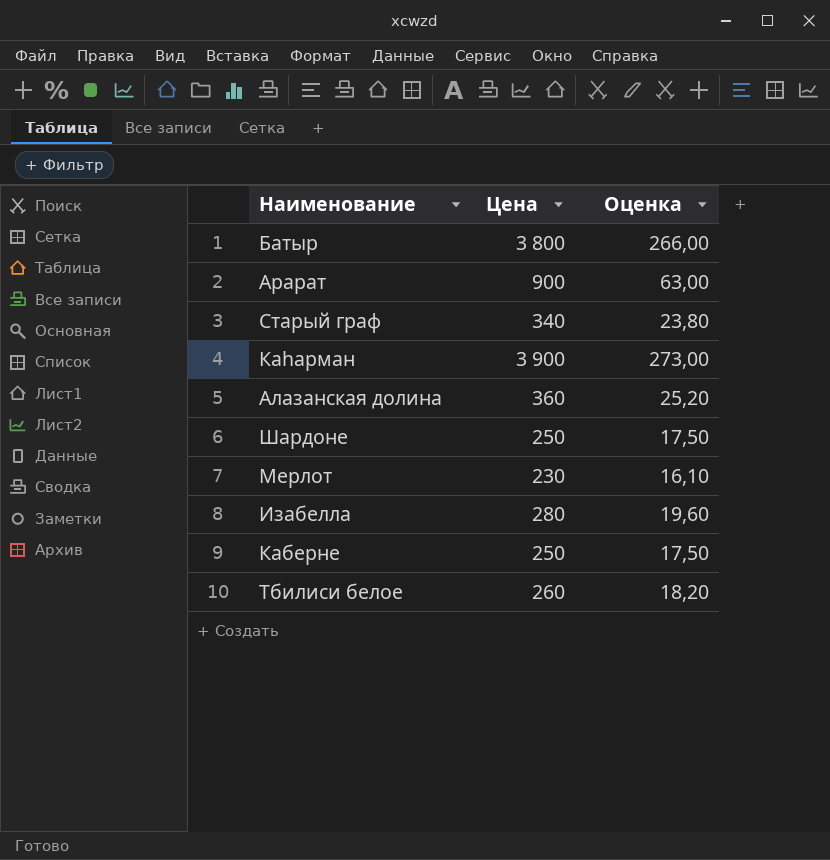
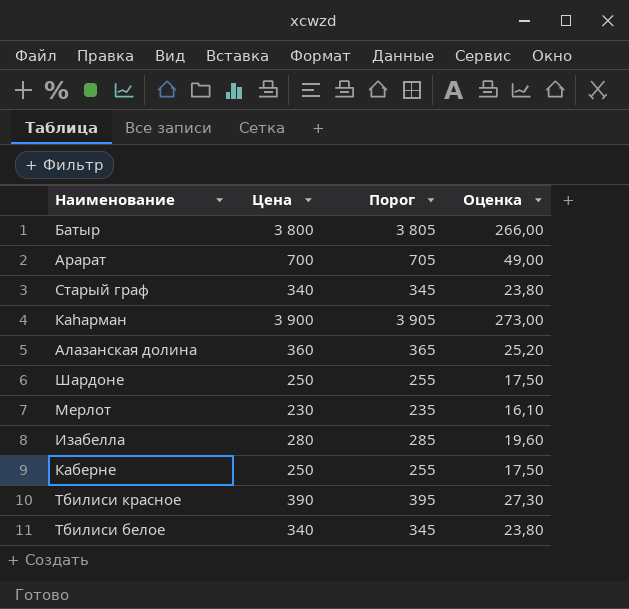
column Порог | formula: none -> [Цена] + 5
Арарат | Цена: 900 -> 700
Арарат | Оценка: 63,00 -> 49,00
row Тбилиси красное: none -> 390 | 395 | 27,30
Тбилиси белое | Цена: 260 -> 340
Тбилиси белое | Оценка: 18,20 -> 23,80

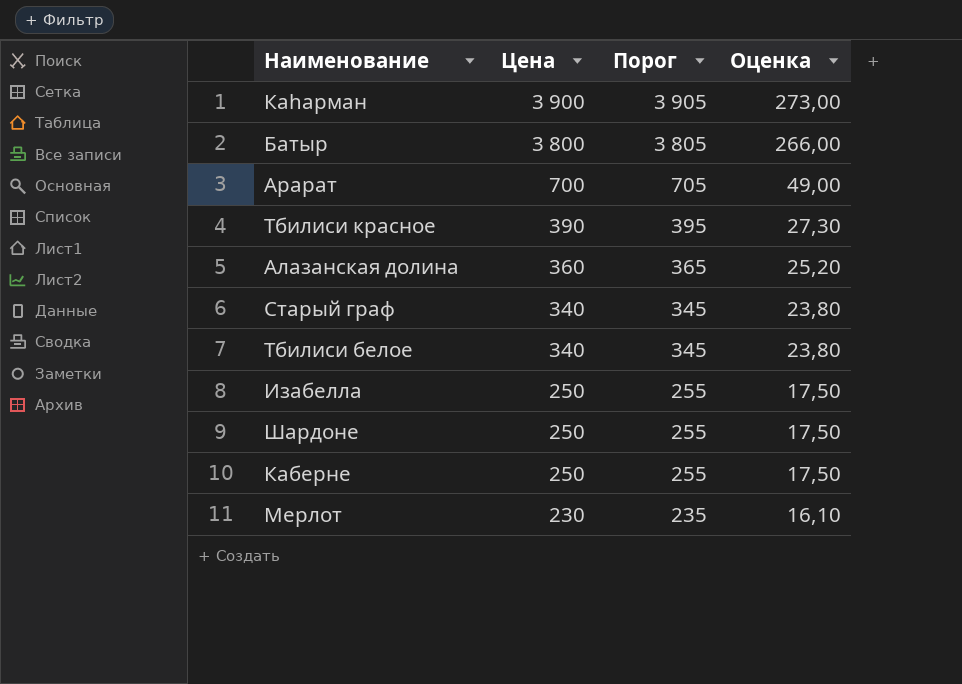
row order: none -> Цена descending
Изабелла | Цена: 280 -> 250
Изабелла | Порог: 285 -> 255
Изабелла | Оценка: 19,60 -> 17,50

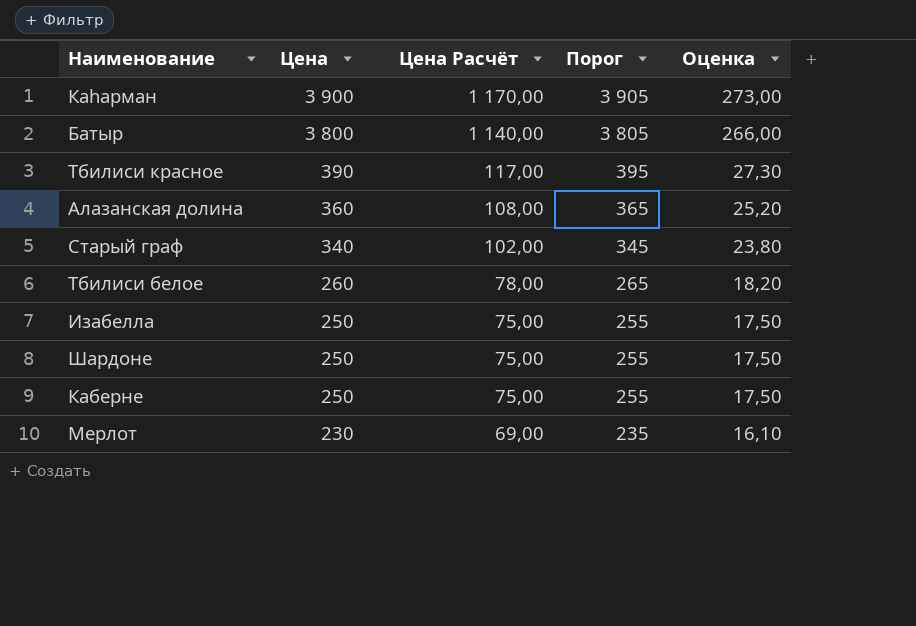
column Цена Расчёт | formula: none -> [Цена] * 0,3
row Арарат: 700 | 705 | 49,00 -> none
Тбилиси белое | Цена: 340 -> 260
Тбилиси белое | Порог: 345 -> 265
Тбилиси белое | Оценка: 23,80 -> 18,20

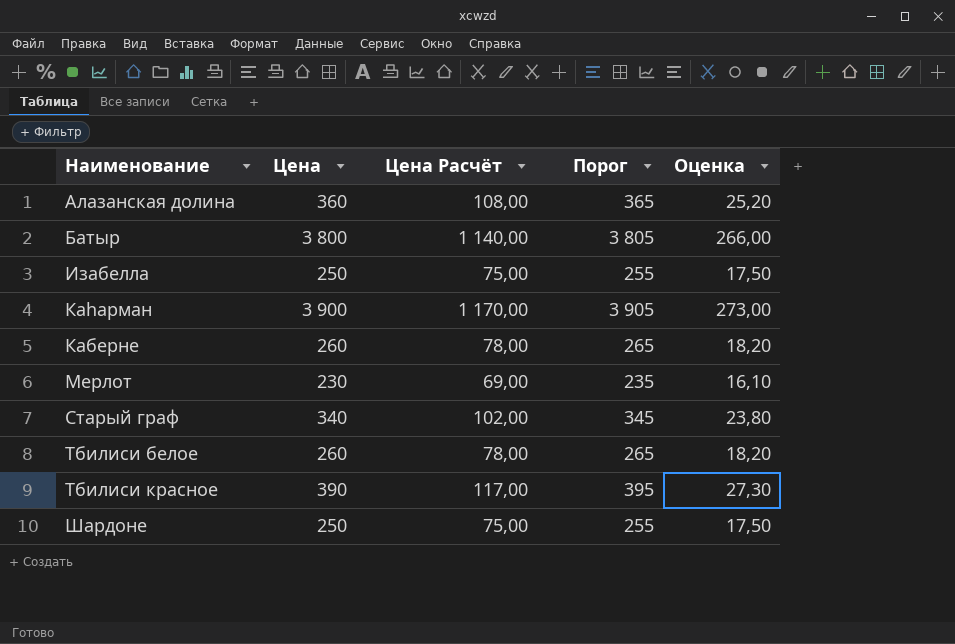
row order: Цена descending -> Наименование ascending
Каберне | Цена: 250 -> 260
Каберне | Цена Расчёт: 75,00 -> 78,00
Каберне | Порог: 255 -> 265
Каберне | Оценка: 17,50 -> 18,20

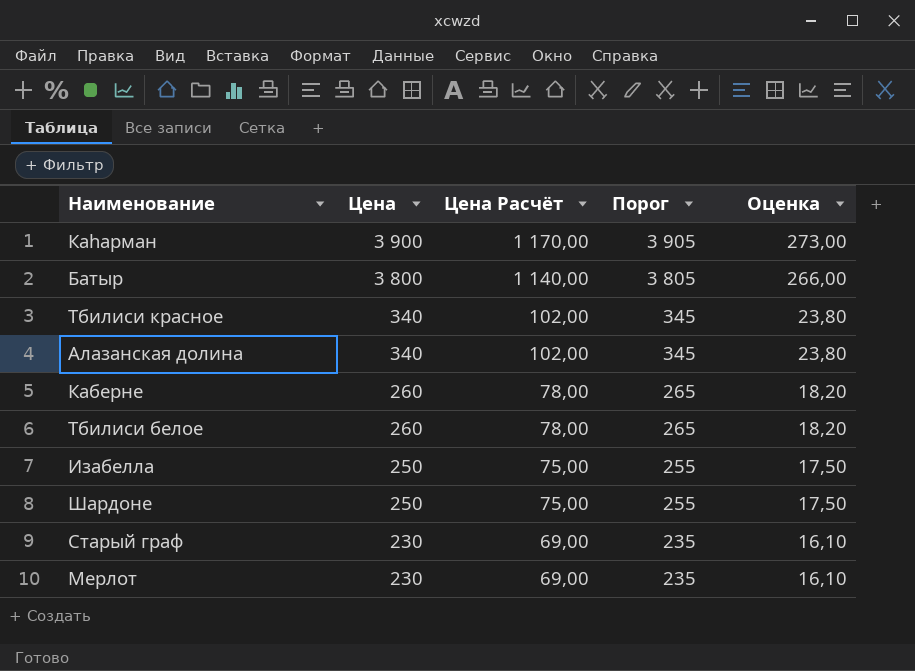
row order: Наименование ascending -> Цена descending
Тбилиси красное | Цена: 390 -> 340
Тбилиси красное | Цена Расчёт: 117,00 -> 102,00
Тбилиси красное | Порог: 395 -> 345
Тбилиси красное | Оценка: 27,30 -> 23,80
Алазанская долина | Цена: 360 -> 340
Алазанская долина | Цена Расчёт: 108,00 -> 102,00
Алазанская долина | Порог: 365 -> 345
Алазанская долина | Оценка: 25,20 -> 23,80
Старый граф | Цена: 340 -> 230
Старый граф | Цена Расчёт: 102,00 -> 69,00
Старый граф | Порог: 345 -> 235
Старый граф | Оценка: 23,80 -> 16,10

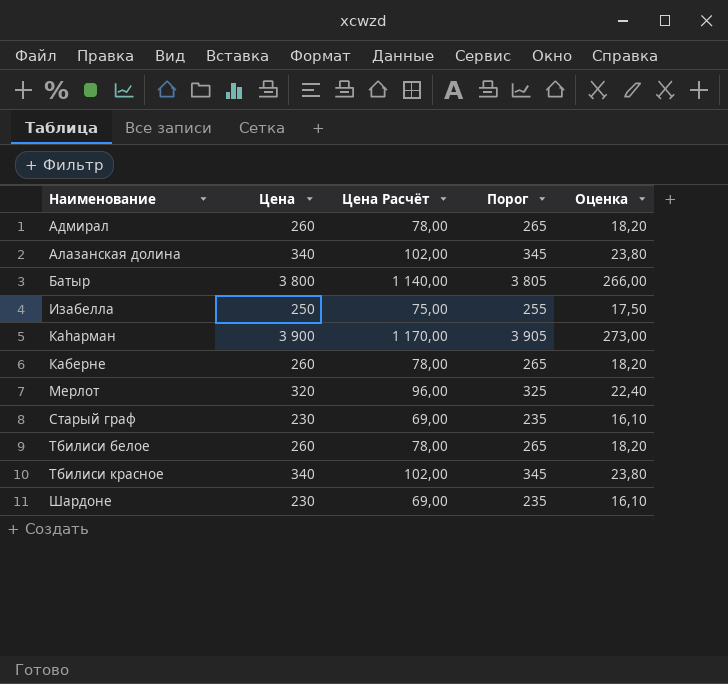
row order: Цена descending -> Наименование ascending
row Адмирал: none -> 260 | 78,00 | 265 | 18,20
Мерлот | Цена: 230 -> 320
Мерлот | Цена Расчёт: 69,00 -> 96,00
Мерлот | Порог: 235 -> 325
Мерлот | Оценка: 16,10 -> 22,40
Шардоне | Цена: 250 -> 230
Шардоне | Цена Расчёт: 75,00 -> 69,00
Шардоне | Порог: 255 -> 235
Шардоне | Оценка: 17,50 -> 16,10

